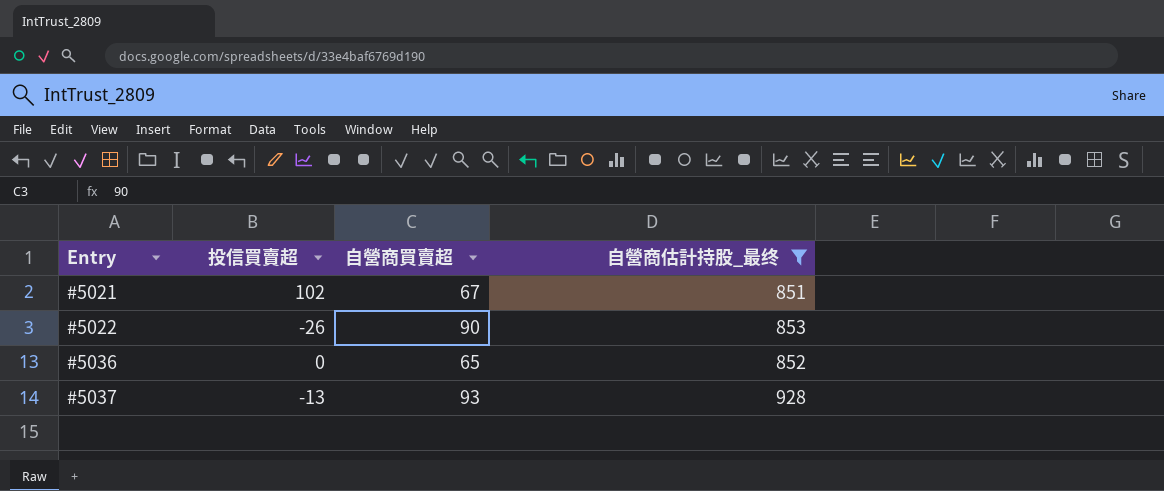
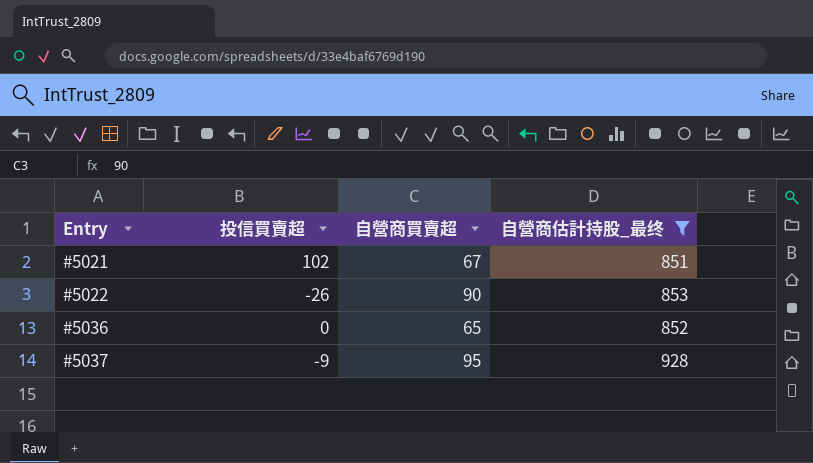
#5037 | 投信買賣超: -13 -> -9
#5037 | 自營商買賣超: 93 -> 95

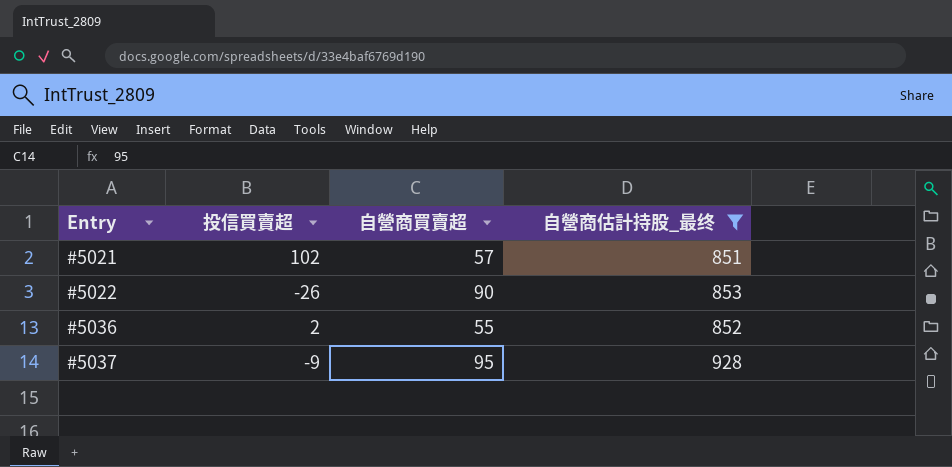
#5021 | 自營商買賣超: 67 -> 57
#5036 | 投信買賣超: 0 -> 2
#5036 | 自營商買賣超: 65 -> 55

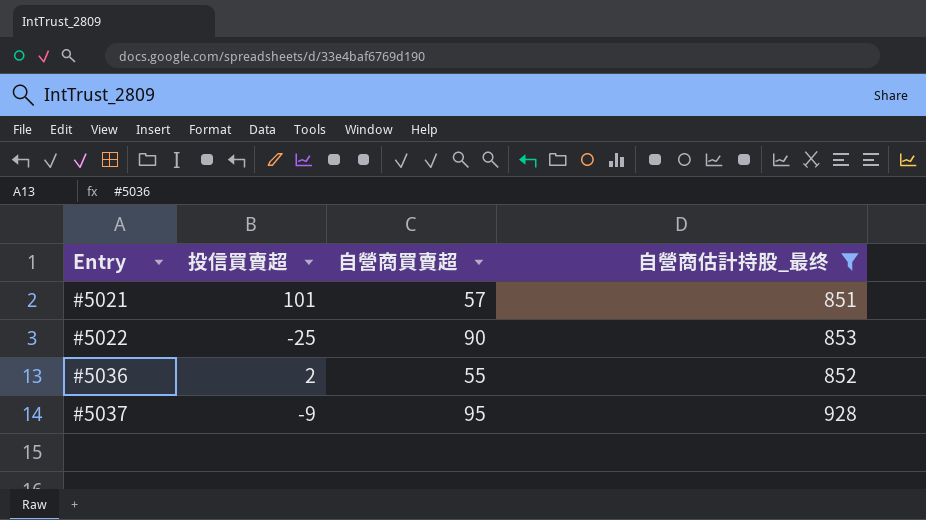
#5021 | 投信買賣超: 102 -> 101
#5022 | 投信買賣超: -26 -> -25

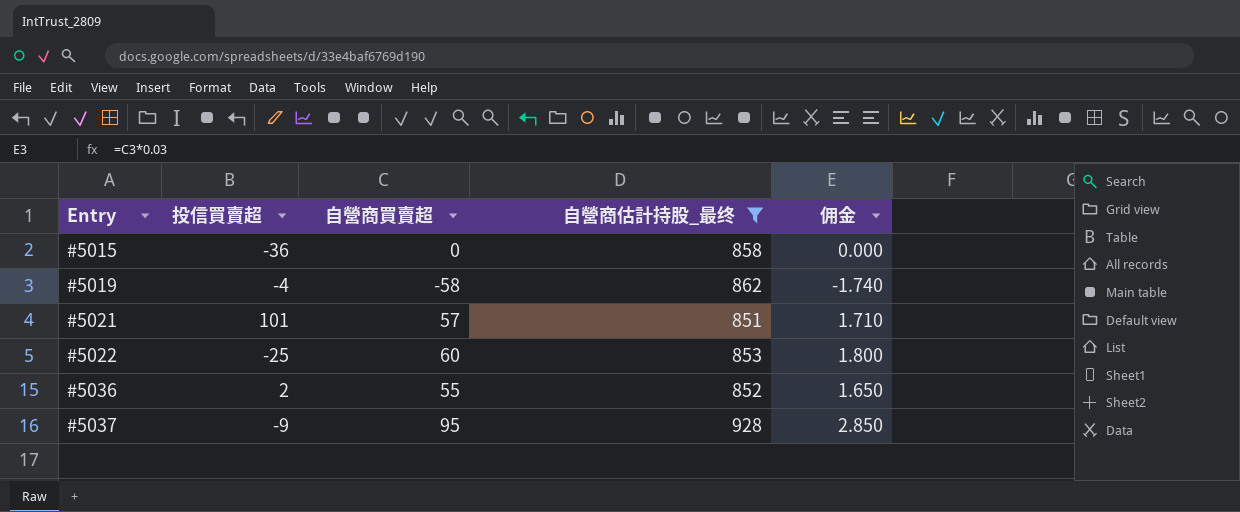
column 佣金 | formula: none -> [自營商買賣超] * 0.03
row #5015: none -> -36 | 0 | 858 | 0.000
row #5019: none -> -4 | -58 | 862 | -1.740
#5022 | 自營商買賣超: 90 -> 60

